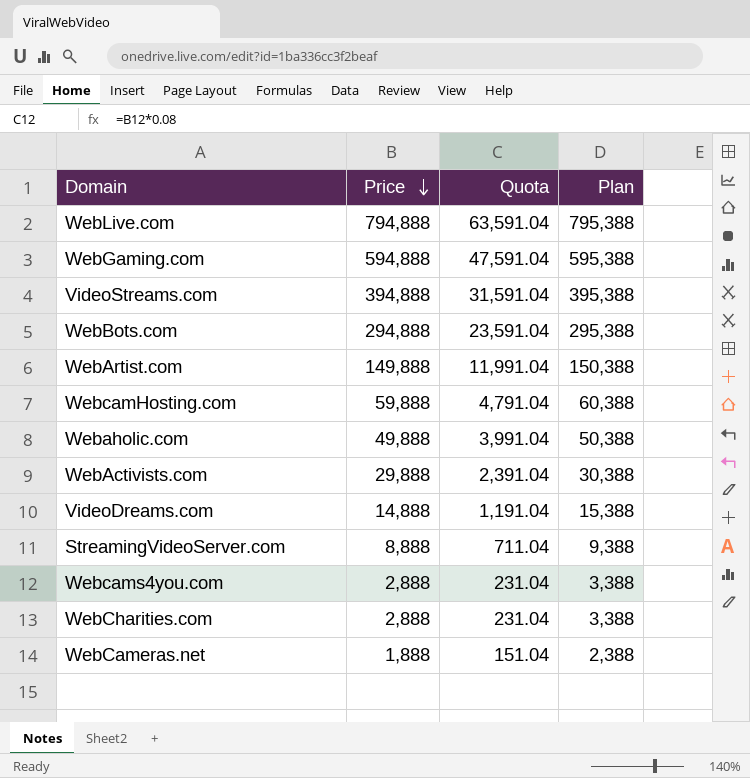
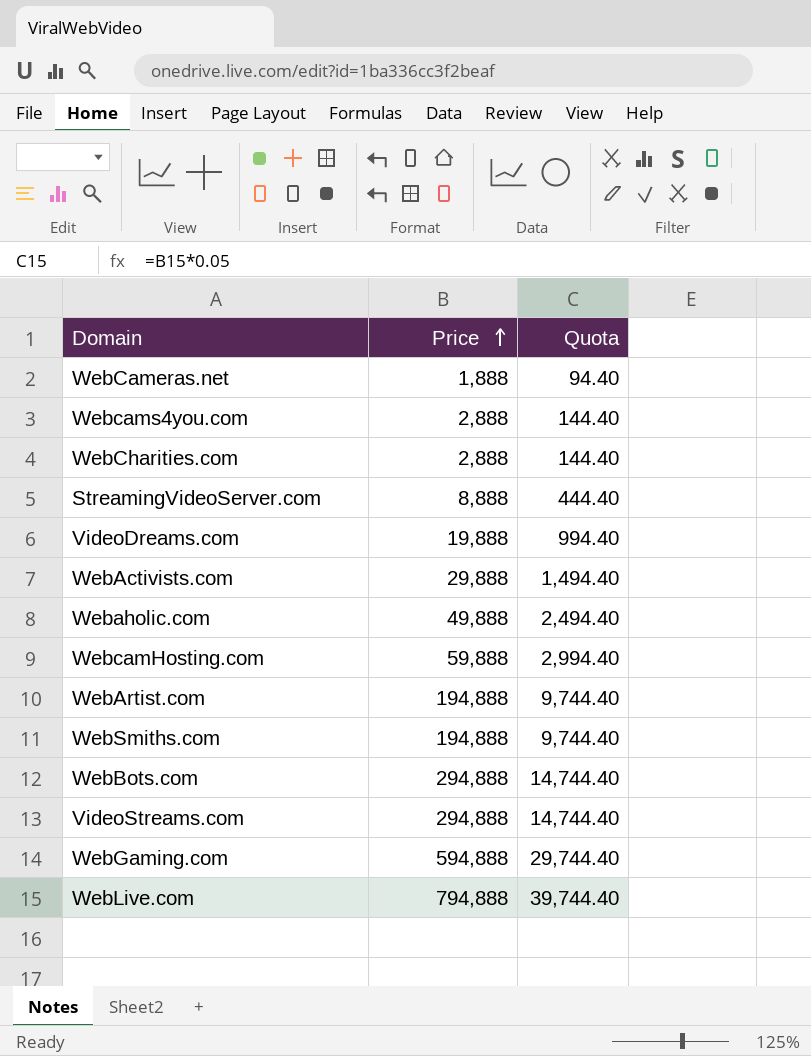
row order: Price descending -> Price ascending
column Plan | formula: [Price] + 500 -> none
column Quota | formula: [Price] * 0.08 -> [Price] * 0.05
VideoDreams.com | Price: 14,888 -> 19,888
WebArtist.com | Price: 149,888 -> 194,888
row WebSmiths.com: none -> 194,888 | 9,744.40
VideoStreams.com | Price: 394,888 -> 294,888

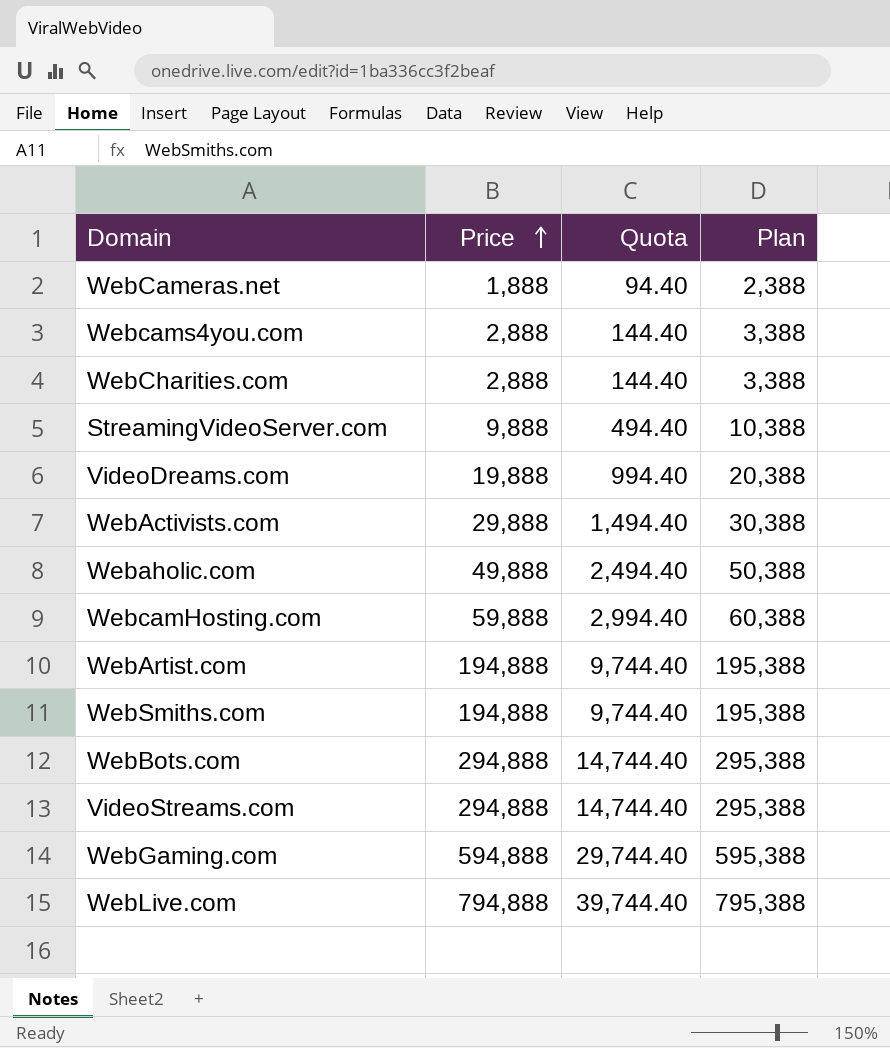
column Plan | formula: none -> [Price] + 500
StreamingVideoServer.com | Price: 8,888 -> 9,888
StreamingVideoServer.com | Quota: 444.40 -> 494.40

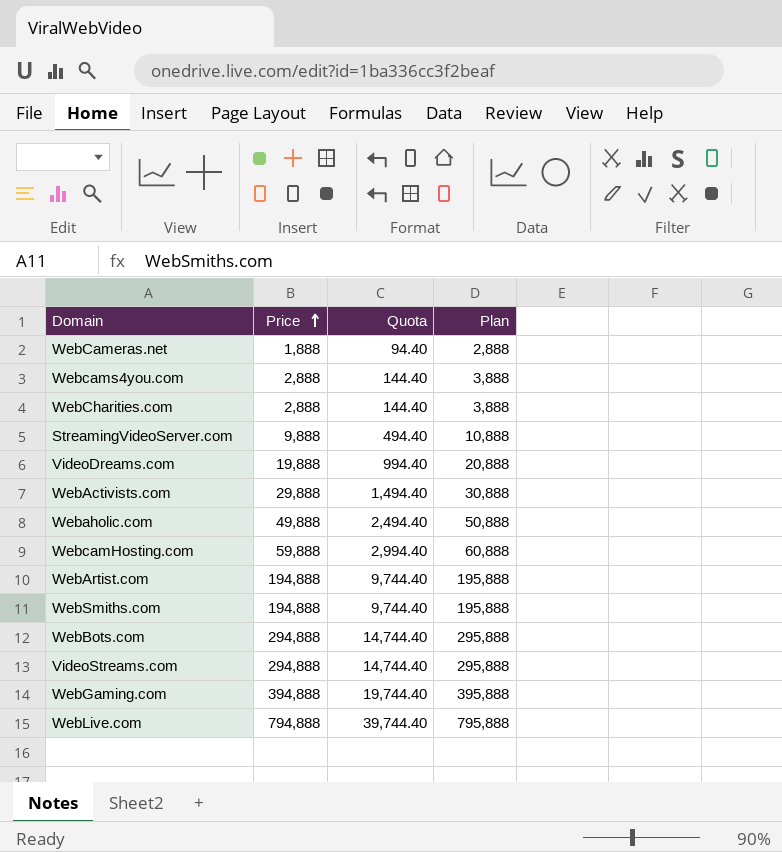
column Plan | formula: [Price] + 500 -> [Price] + 1000
WebGaming.com | Price: 594,888 -> 394,888
WebGaming.com | Quota: 29,744.40 -> 19,744.40

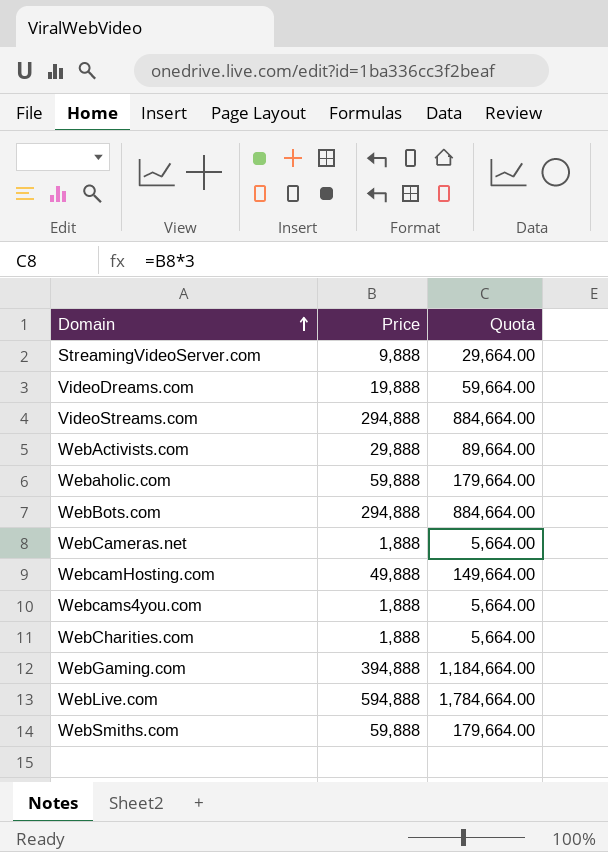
row order: Price ascending -> Domain ascending
column Plan | formula: [Price] + 1000 -> none
column Quota | formula: [Price] * 0.05 -> [Price] * 3
row WebArtist.com: 194,888 | 9,744.40 | 195,888 -> none
Webaholic.com | Price: 49,888 -> 59,888
WebcamHosting.com | Price: 59,888 -> 49,888
Webcams4you.com | Price: 2,888 -> 1,888
WebCharities.com | Price: 2,888 -> 1,888
WebLive.com | Price: 794,888 -> 594,888
WebSmiths.com | Price: 194,888 -> 59,888

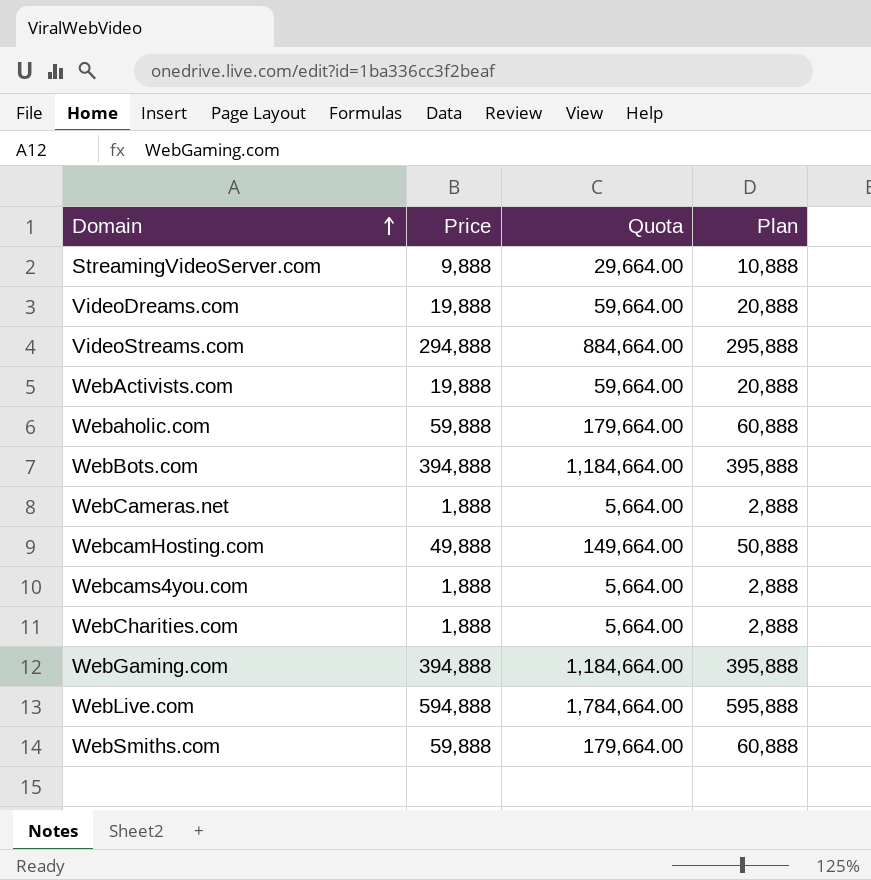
column Plan | formula: none -> [Price] + 1000
WebActivists.com | Price: 29,888 -> 19,888
WebActivists.com | Quota: 89,664.00 -> 59,664.00
WebBots.com | Price: 294,888 -> 394,888
WebBots.com | Quota: 884,664.00 -> 1,184,664.00

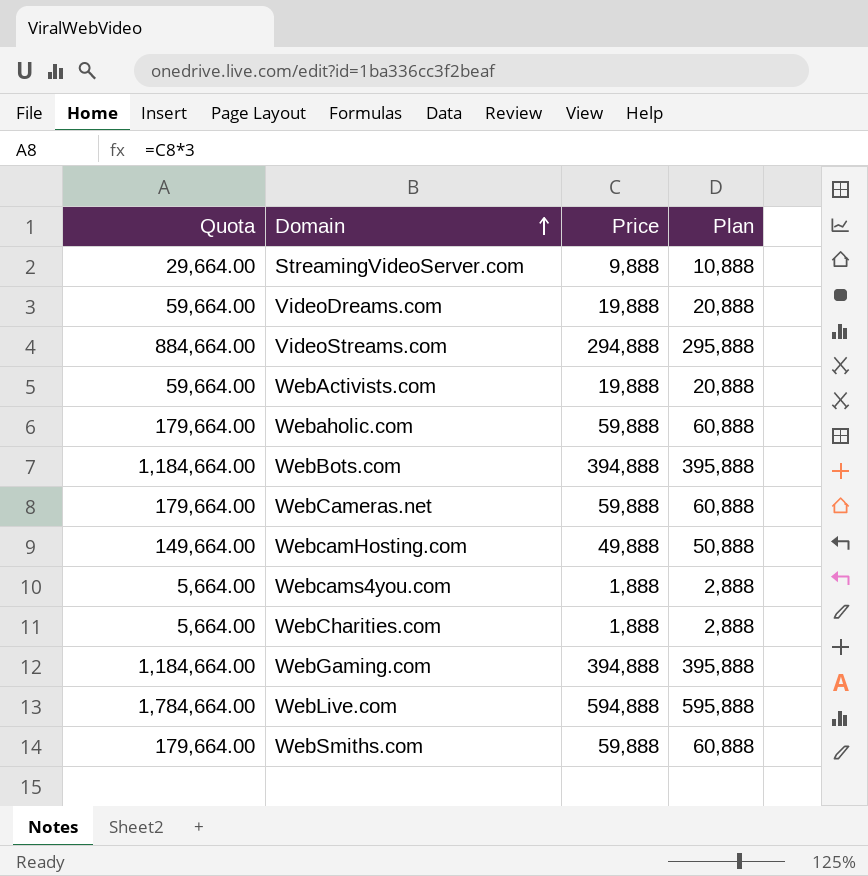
column Quota | position: 3 -> 1
WebCameras.net | Quota: 5,664.00 -> 179,664.00
WebCameras.net | Price: 1,888 -> 59,888
WebCameras.net | Plan: 2,888 -> 60,888

